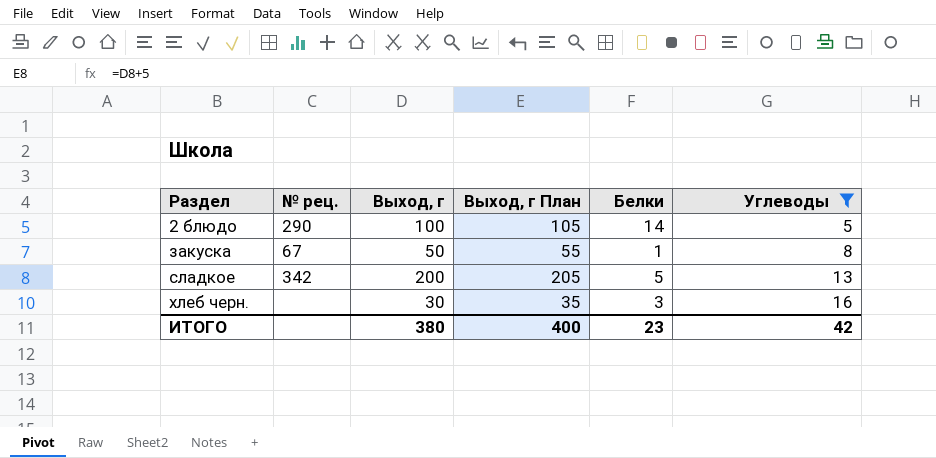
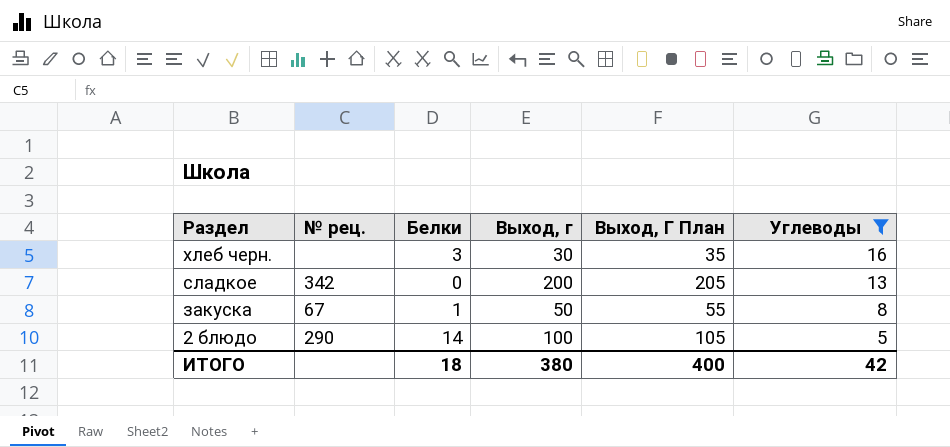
row order: Раздел ascending -> Раздел descending
column Белки | position: 5 -> 3
column name: Выход, г План -> Выход, Г План
сладкое | Белки: 5 -> 0
ИТОГО | Белки: 23 -> 18

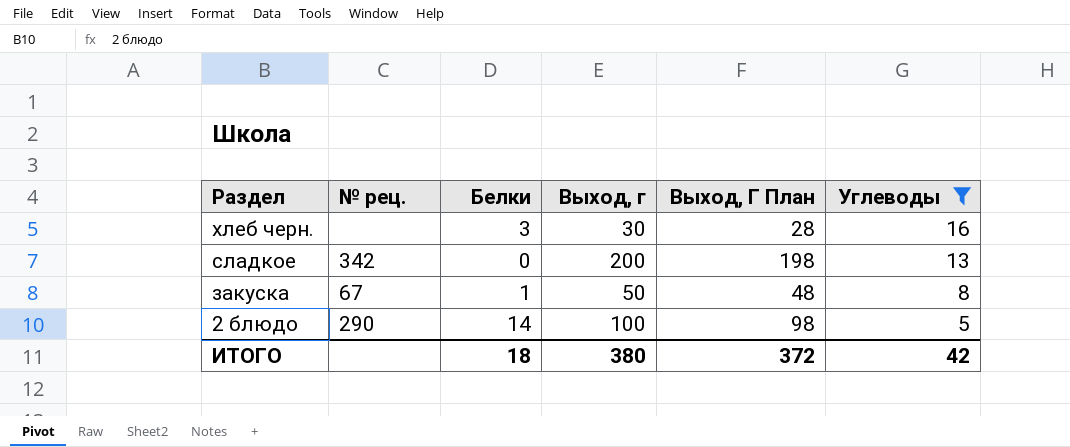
column Выход, Г План | formula: [Выход, г] + 5 -> [Выход, г] - 2
ИТОГО | Выход, Г План: 400 -> 372

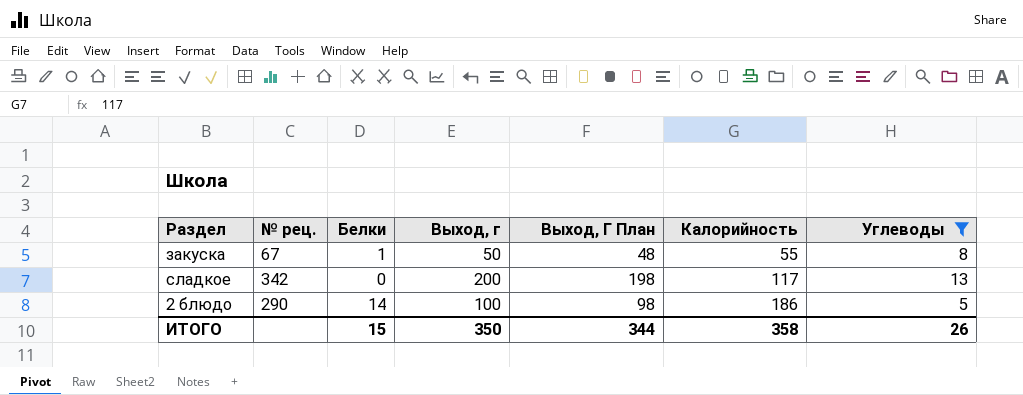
row order: Раздел descending -> Калорийность ascending
column Калорийность | position: none -> 6
row хлеб черн.: none | 3 | 30 | 28 | 16 -> none
ИТОГО | Белки: 18 -> 15
ИТОГО | Выход, г: 380 -> 350
ИТОГО | Выход, Г План: 372 -> 344
ИТОГО | Углеводы: 42 -> 26

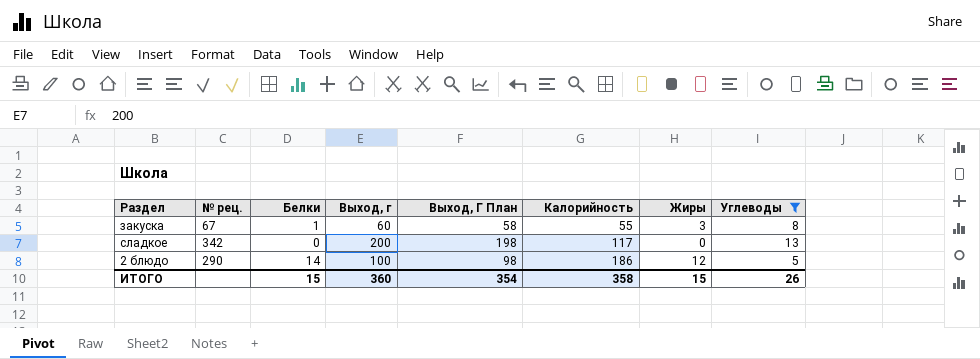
column Жиры | position: none -> 7
закуска | Выход, г: 50 -> 60
закуска | Выход, Г План: 48 -> 58
ИТОГО | Выход, г: 350 -> 360
ИТОГО | Выход, Г План: 344 -> 354

